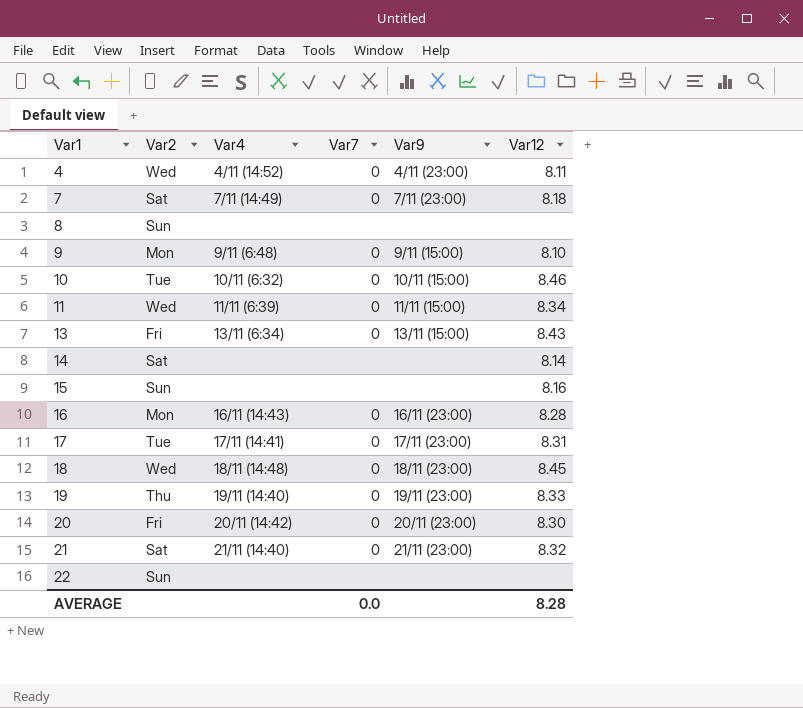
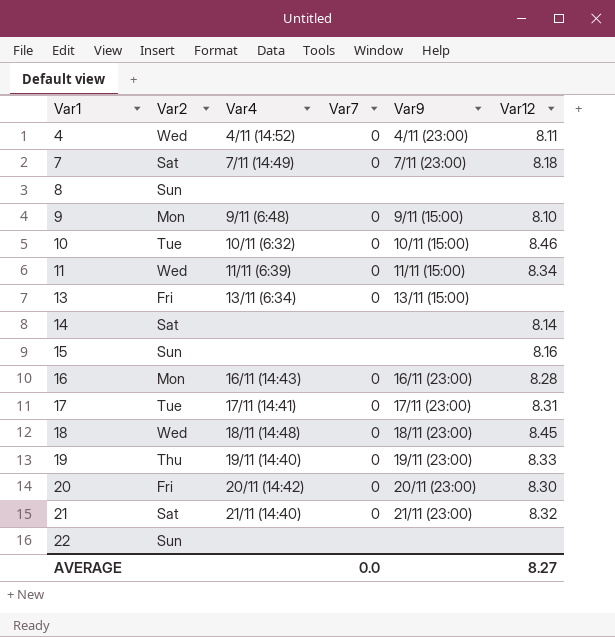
13 | Var12: 8.43 -> none
AVERAGE | Var12: 8.28 -> 8.27

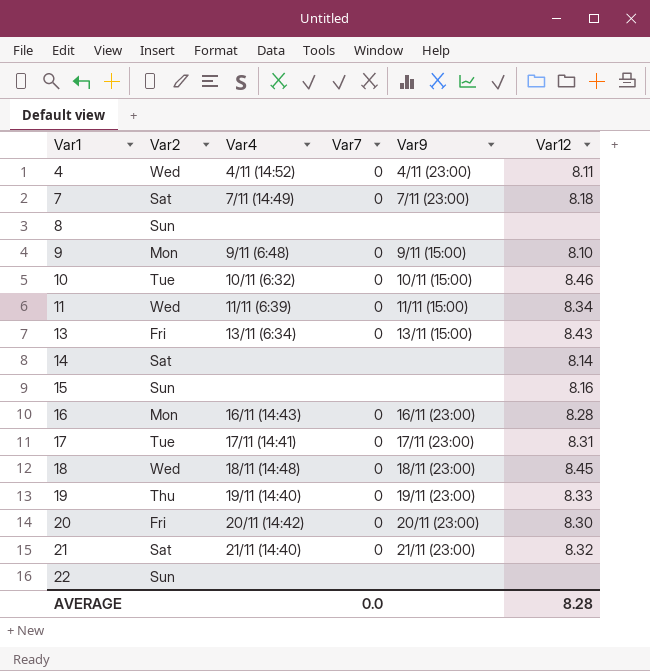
13 | Var12: none -> 8.43
AVERAGE | Var12: 8.27 -> 8.28

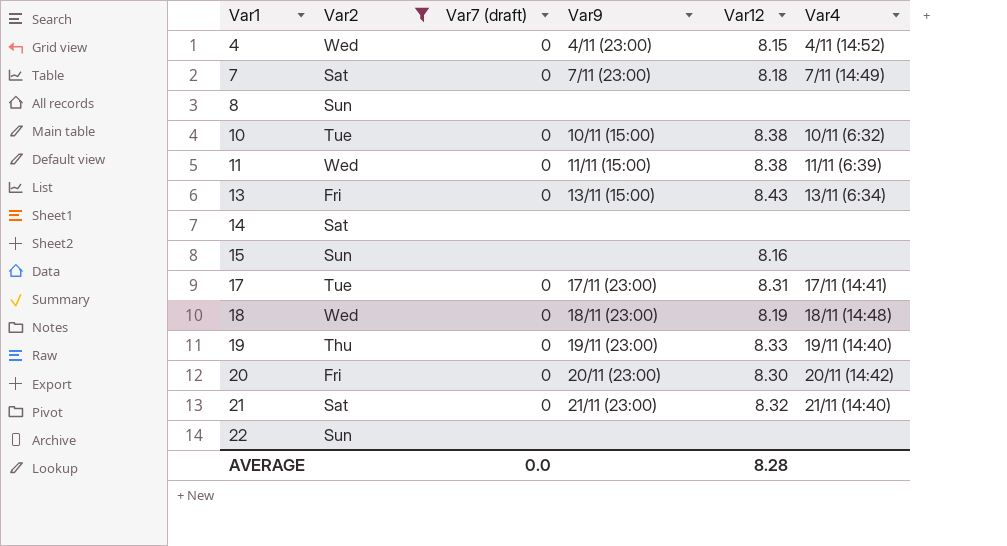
filter: none -> Var2 != Mon
column name: Var7 -> Var7 (draft)
column Var4 | position: 3 -> 6
4 | Var12: 8.11 -> 8.15
10 | Var12: 8.46 -> 8.38
11 | Var12: 8.34 -> 8.38
14 | Var12: 8.14 -> none
18 | Var12: 8.45 -> 8.19

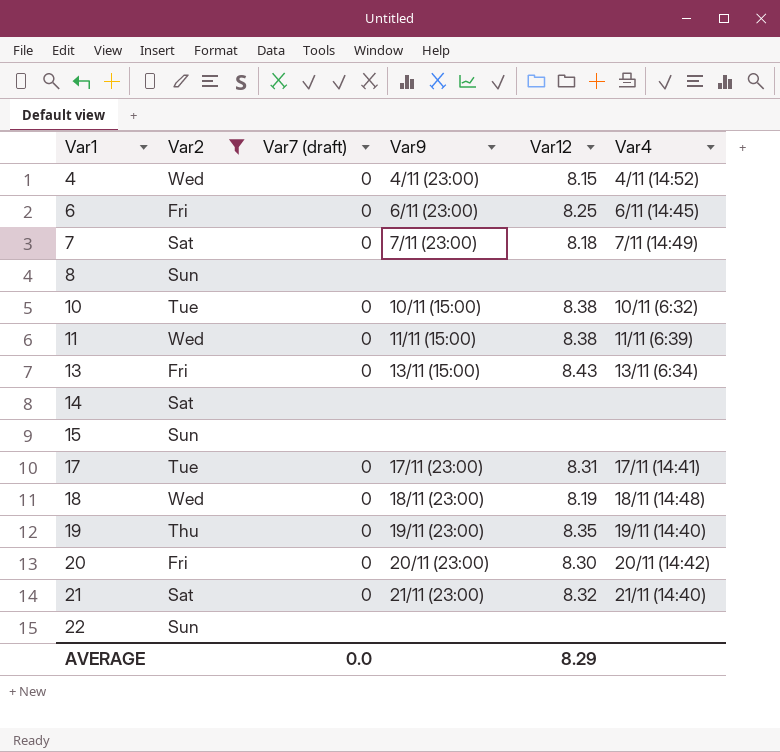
row 6: none -> Fri | 0 | 6/11 (23:00) | 8.25 | 6/11 (14:45)
15 | Var12: 8.16 -> none
19 | Var12: 8.33 -> 8.35
AVERAGE | Var12: 8.28 -> 8.29

